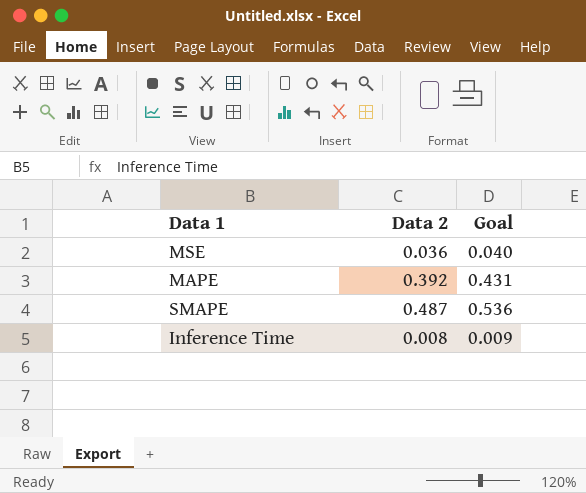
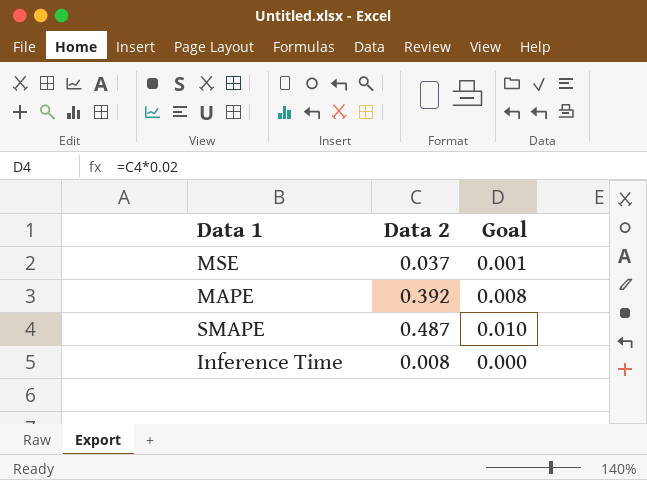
column Goal | formula: [Data 2] * 1.1 -> [Data 2] * 0.02
MSE | Data 2: 0.036 -> 0.037

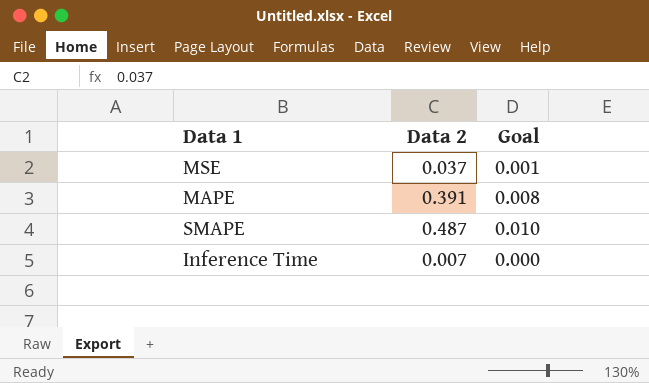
MAPE | Data 2: 0.392 -> 0.391
Inference Time | Data 2: 0.008 -> 0.007

